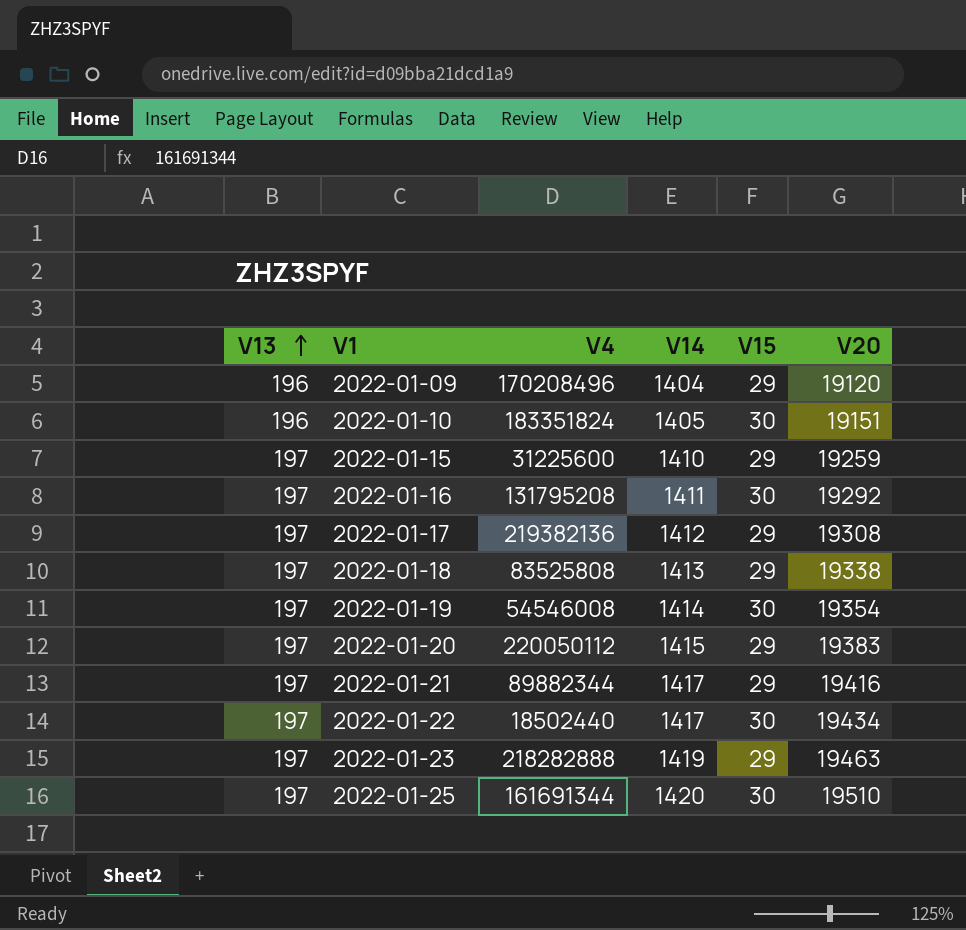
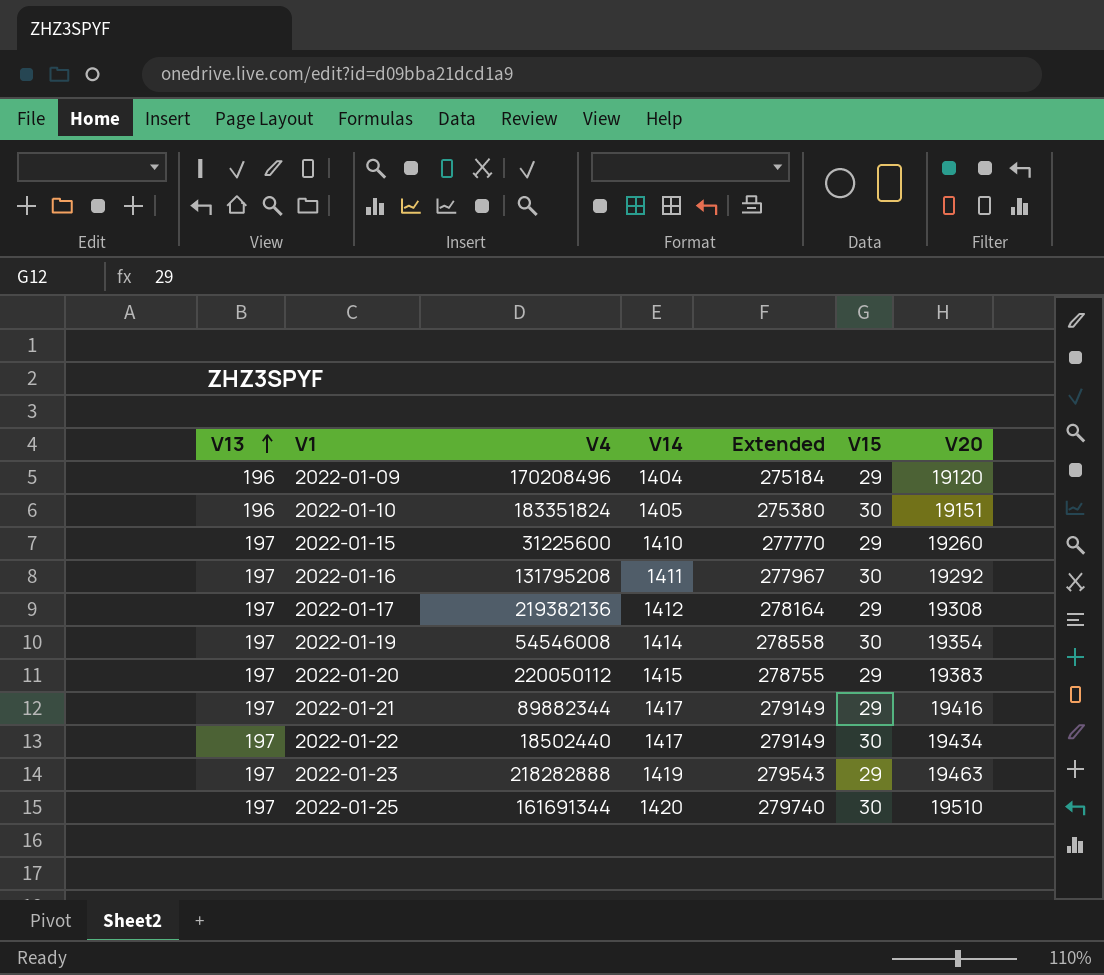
column Extended | formula: none -> [V13] * [V14]
row 2022-01-18: 197 | 83525808 | 1413 | 29 | 19338 -> none
2022-01-15 | V20: 19259 -> 19260

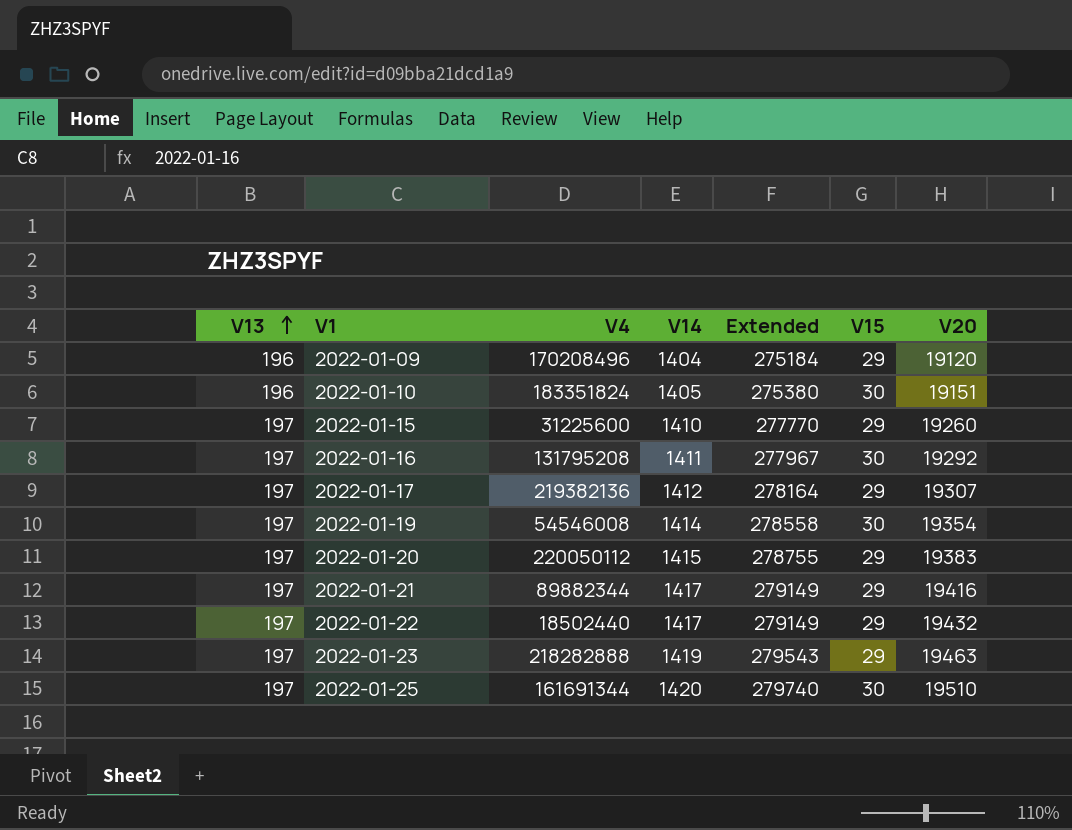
2022-01-17 | V20: 19308 -> 19307
2022-01-22 | V15: 30 -> 29
2022-01-22 | V20: 19434 -> 19432

